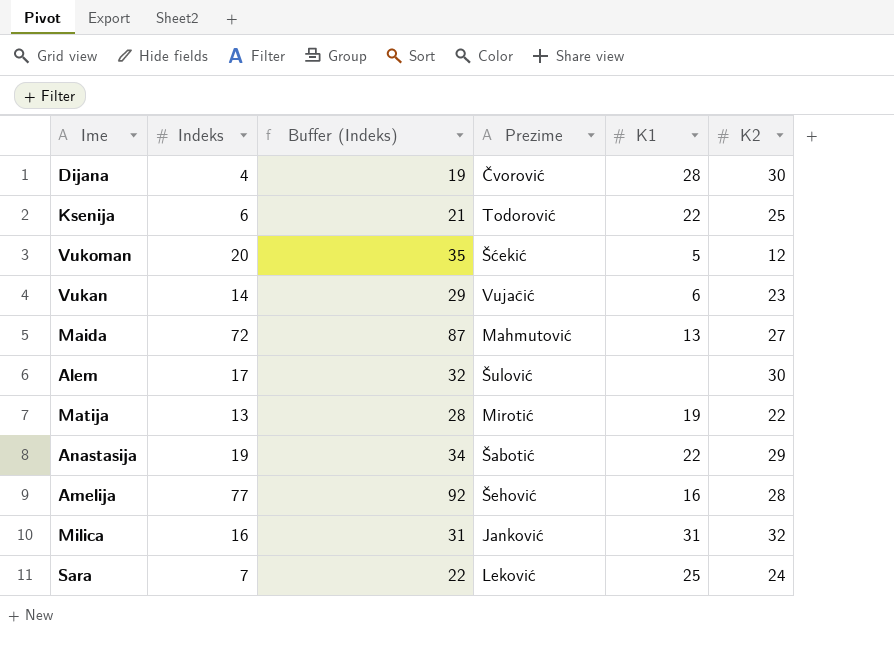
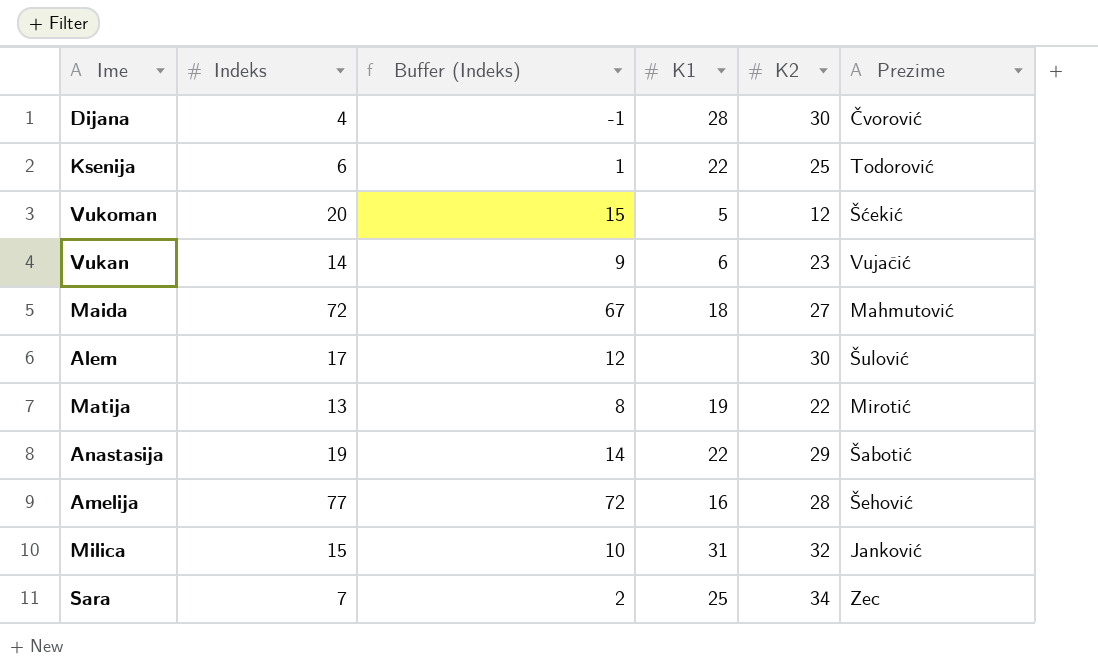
column Buffer (Indeks) | formula: [Indeks] + 15 -> [Indeks] - 5
column Prezime | position: 4 -> 6
Maida | K1: 13 -> 18
Milica | Indeks: 16 -> 15
Sara | K2: 24 -> 34
Sara | Prezime: Leković -> Zec

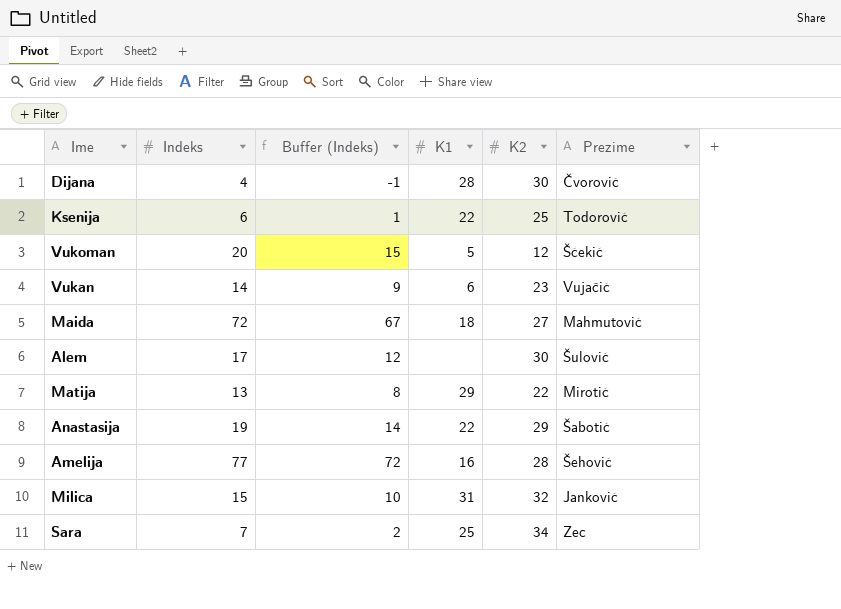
Matija | K1: 19 -> 29

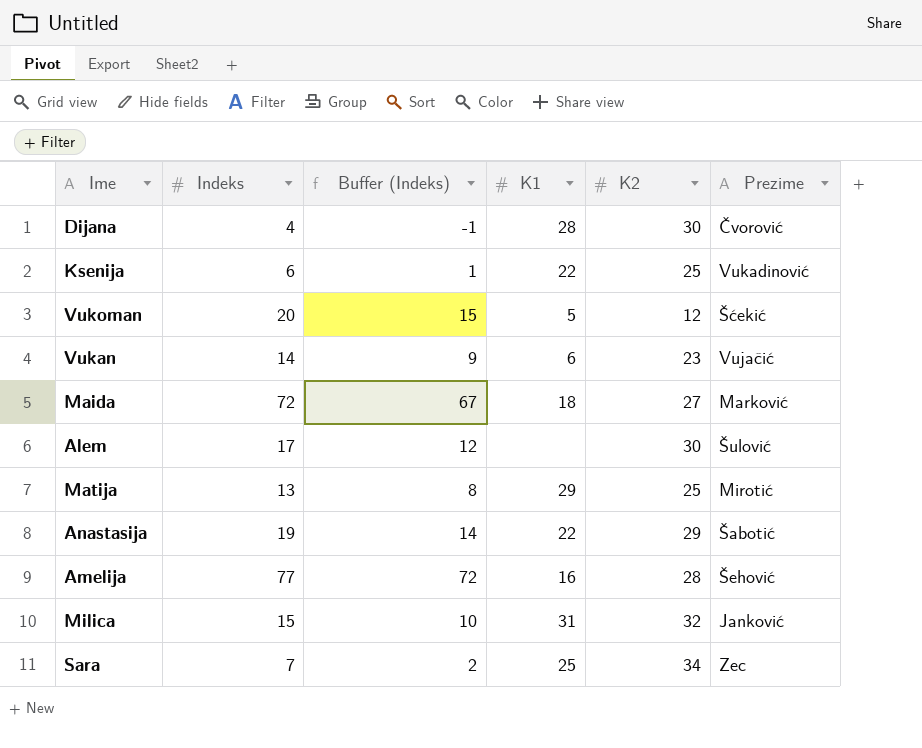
Ksenija | Prezime: Todorović -> Vukadinović
Maida | Prezime: Mahmutović -> Marković
Matija | K2: 22 -> 25

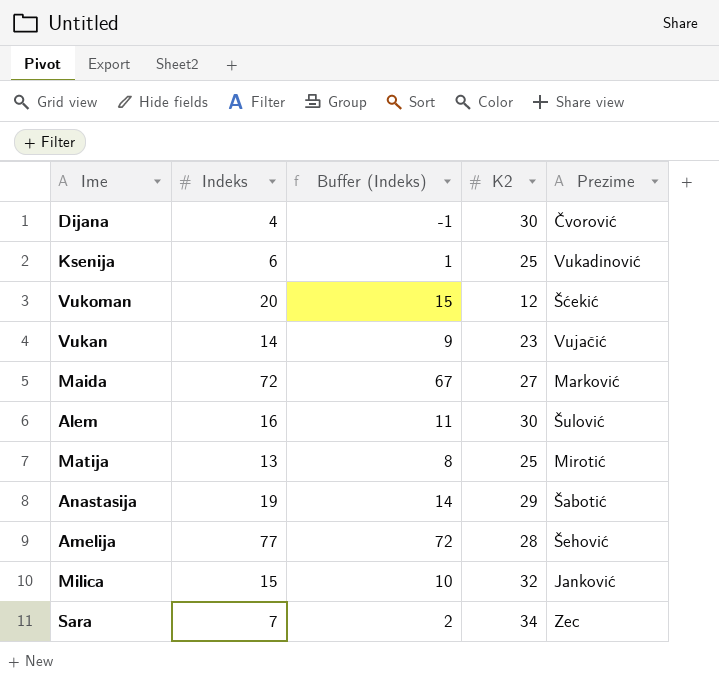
column K1 | position: 4 -> none
Alem | Indeks: 17 -> 16
Alem | Buffer (Indeks): 12 -> 11

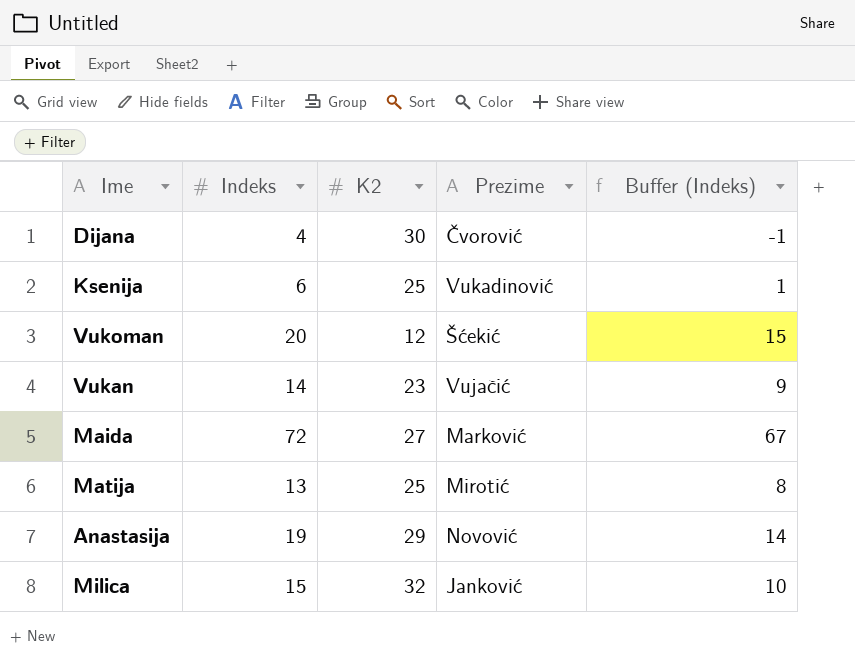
column Buffer (Indeks) | position: 3 -> 5
row Alem: 16 | 11 | 30 | Šulović -> none
row Amelija: 77 | 72 | 28 | Šehović -> none
row Sara: 7 | 2 | 34 | Zec -> none
Anastasija | Prezime: Šabotić -> Novović

